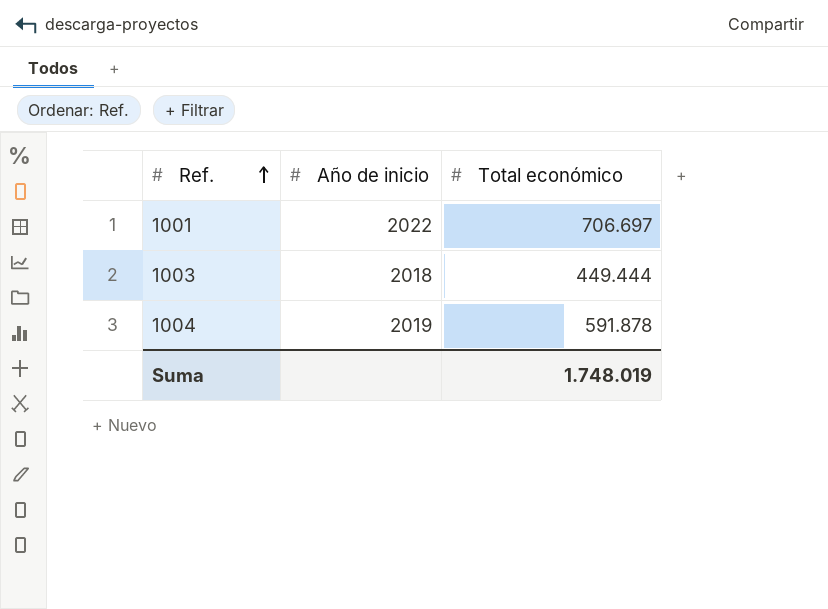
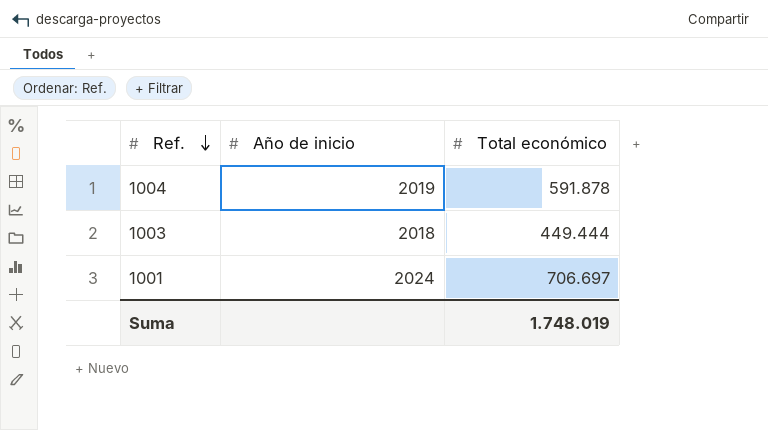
row order: Ref. ascending -> Ref. descending
1001 | Año de inicio: 2022 -> 2024

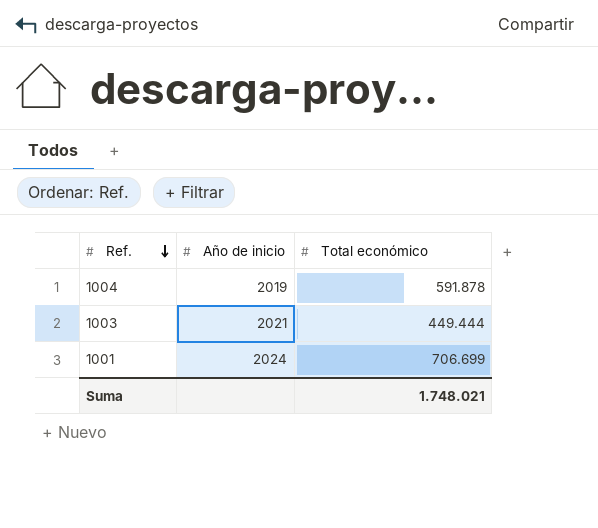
1003 | Año de inicio: 2018 -> 2021
1001 | Total económico: 706.697 -> 706.699
Suma | Total económico: 1.748.019 -> 1.748.021

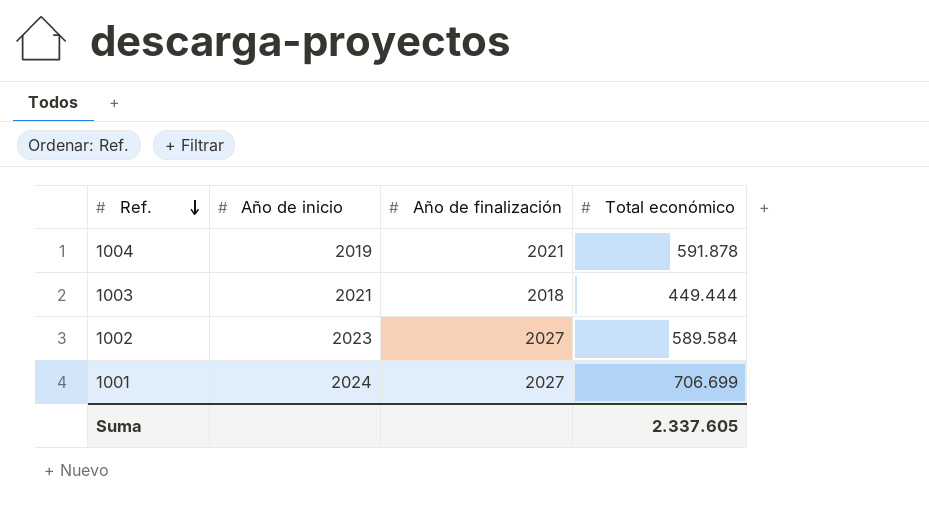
column Año de finalización | position: none -> 3
row 1002: none -> 2023 | 2027 | 589.584
Suma | Total económico: 1.748.021 -> 2.337.605

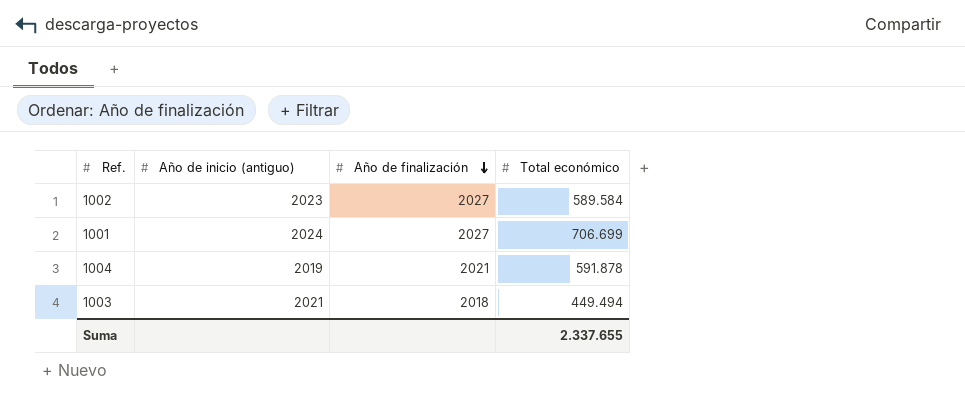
row order: Ref. descending -> Año de finalización descending
column name: Año de inicio -> Año de inicio (antiguo)
1003 | Total económico: 449.444 -> 449.494
Suma | Total económico: 2.337.605 -> 2.337.655

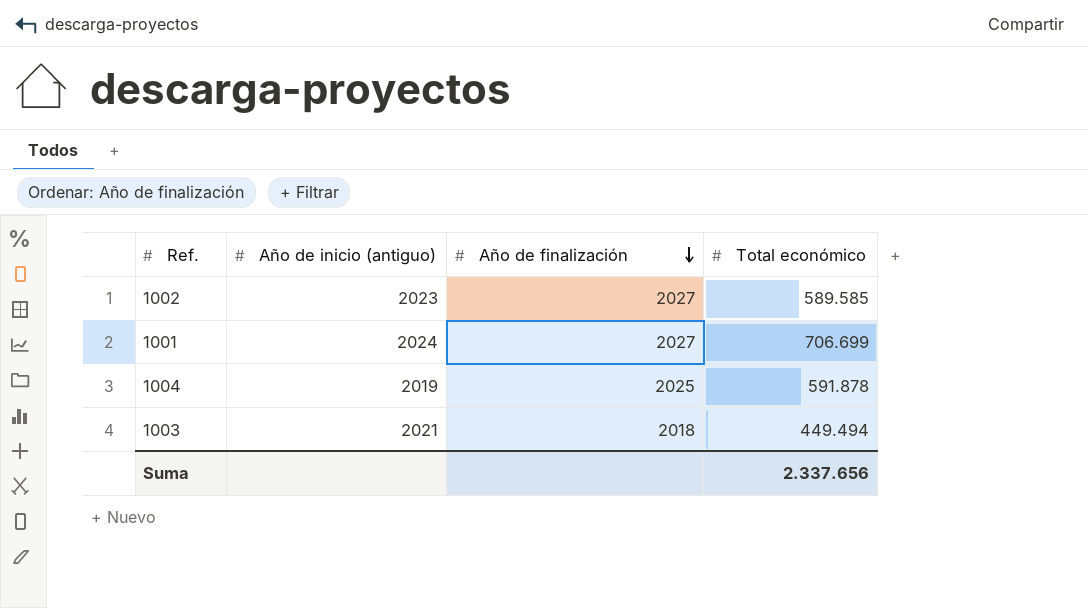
1002 | Total económico: 589.584 -> 589.585
1004 | Año de finalización: 2021 -> 2025
Suma | Total económico: 2.337.655 -> 2.337.656

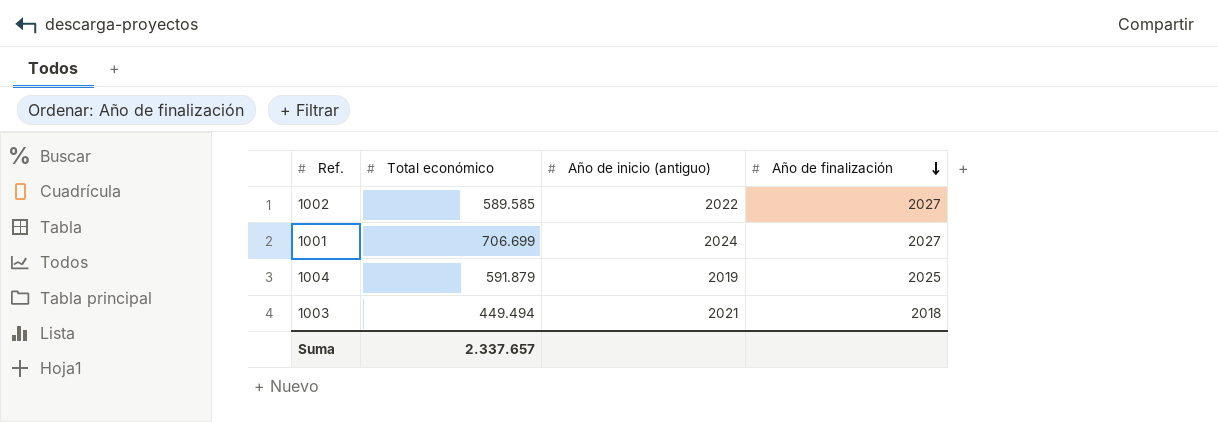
column Total económico | position: 4 -> 2
1002 | Año de inicio (antiguo): 2023 -> 2022
1004 | Total económico: 591.878 -> 591.879
Suma | Total económico: 2.337.656 -> 2.337.657

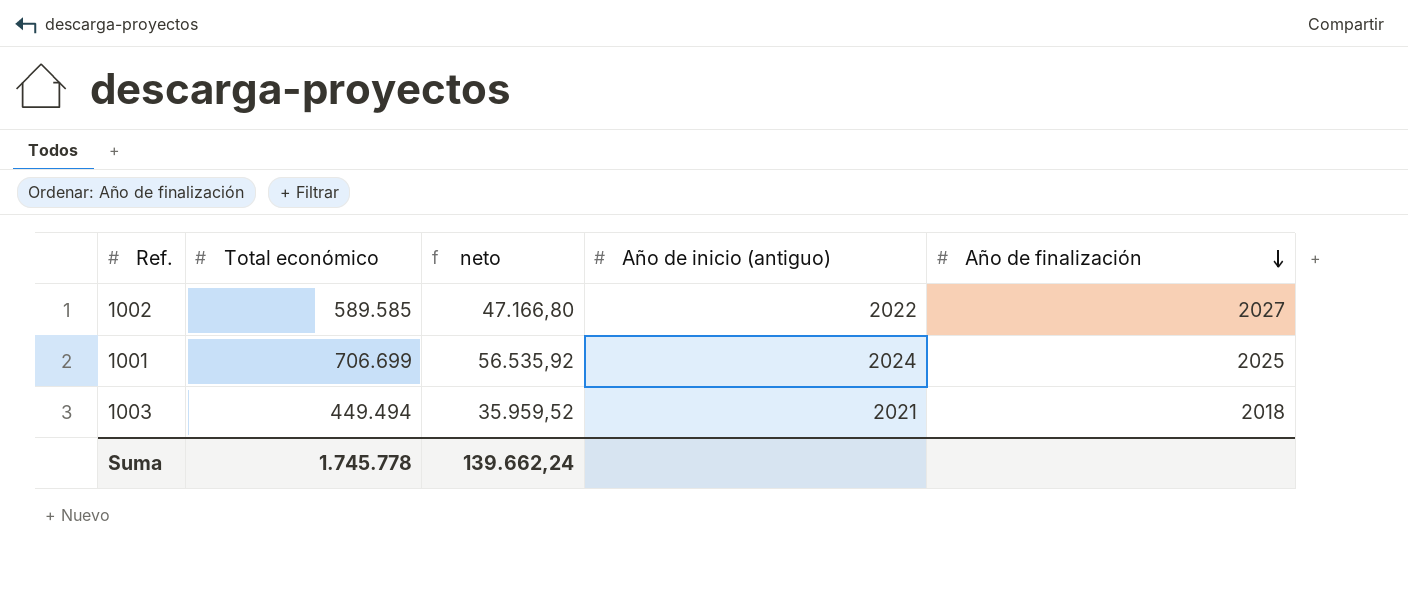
column neto | formula: none -> [Total económico] * 0,08
row 1004: 591.879 | 2019 | 2025 -> none
1001 | Año de finalización: 2027 -> 2025
Suma | Total económico: 2.337.657 -> 1.745.778

